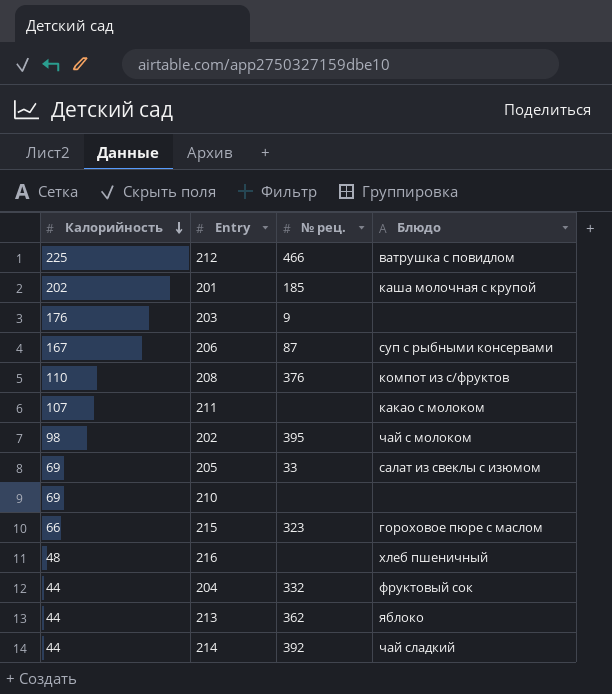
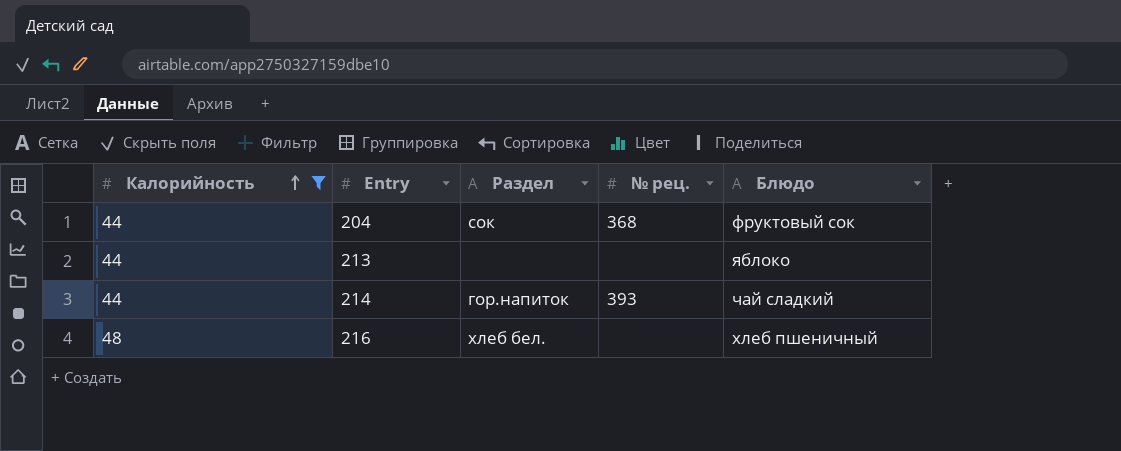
filter: none -> Калорийность <= 48
row order: Калорийность descending -> Калорийность ascending
column Раздел | position: none -> 3
204 | № рец.: 332 -> 368
213 | № рец.: 362 -> none
214 | № рец.: 392 -> 393

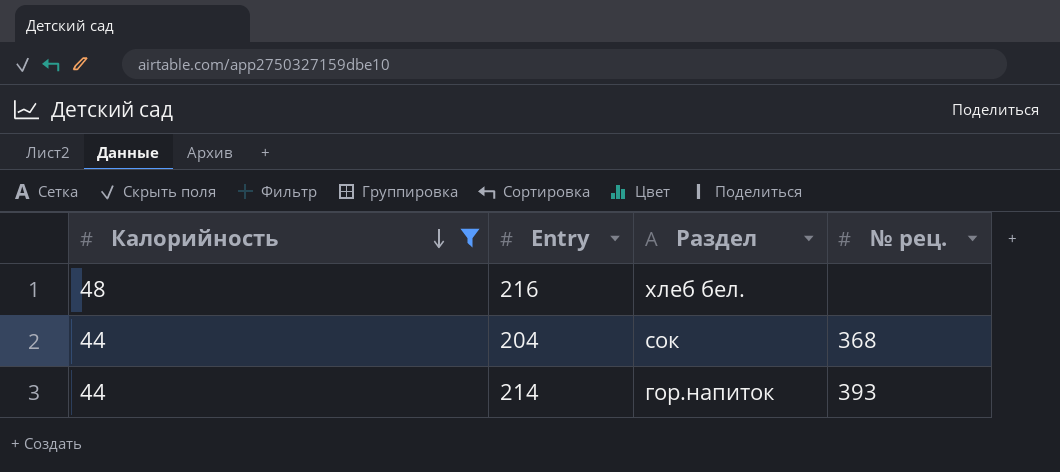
row order: Калорийность ascending -> Калорийность descending
column Блюдо | position: 5 -> none
row 213: 44 | none | none | яблоко -> none

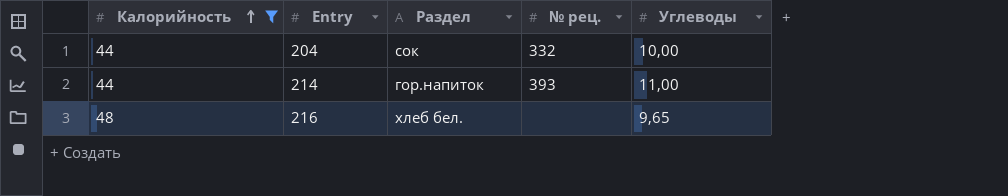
row order: Калорийность descending -> Калорийность ascending
column Углеводы | position: none -> 5
204 | № рец.: 368 -> 332

